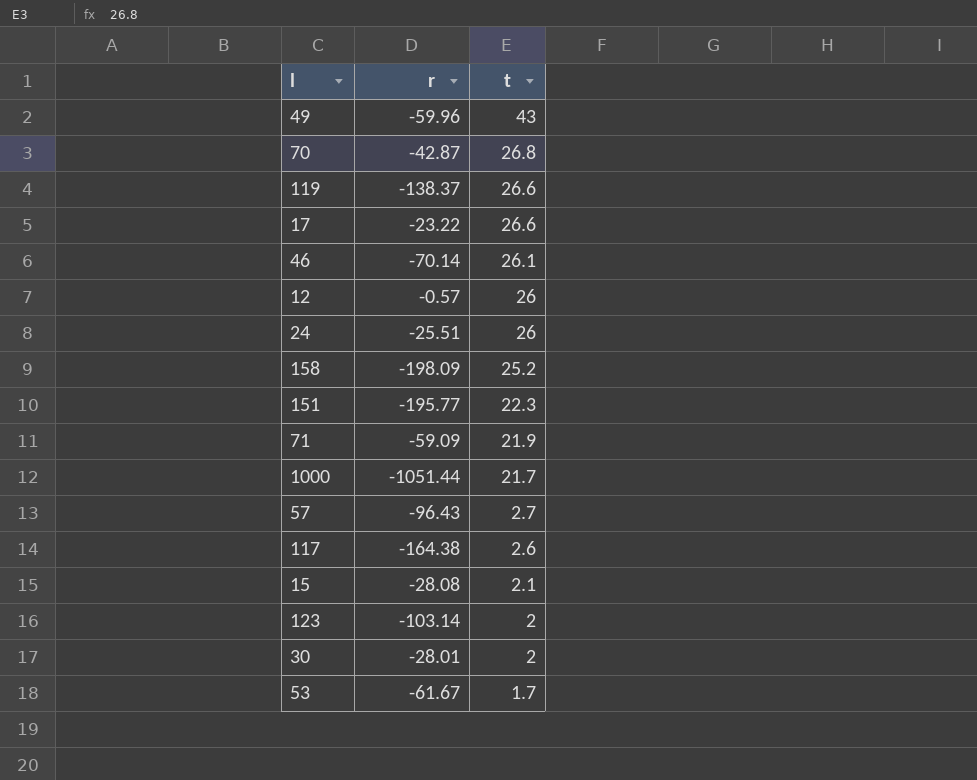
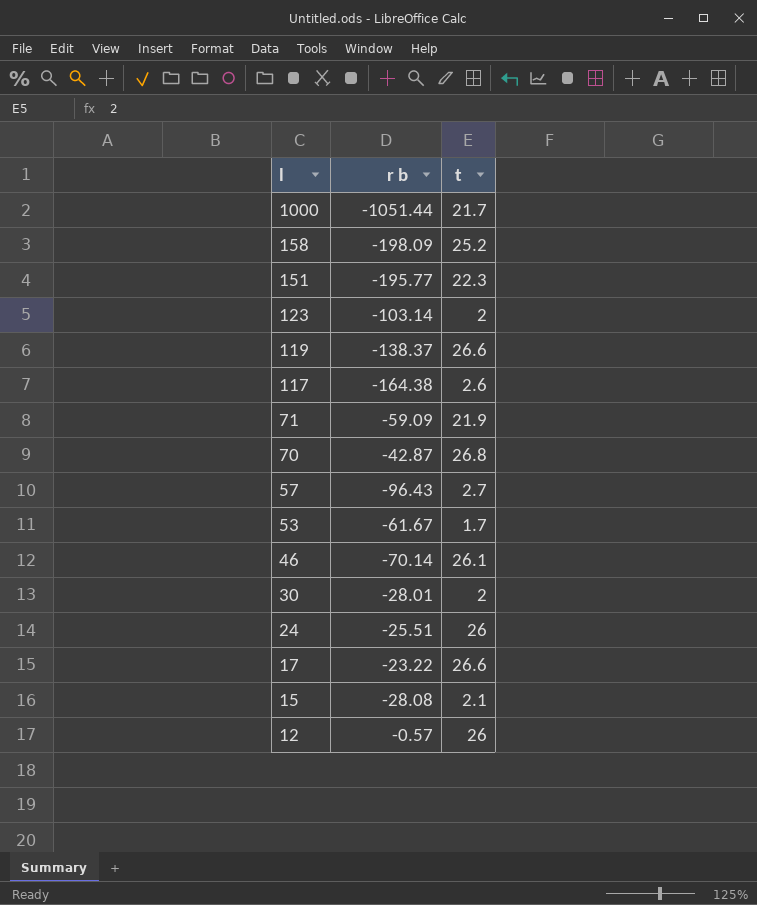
row order: t descending -> l descending
column name: r -> r b
row 49: -59.96 | 43 -> none

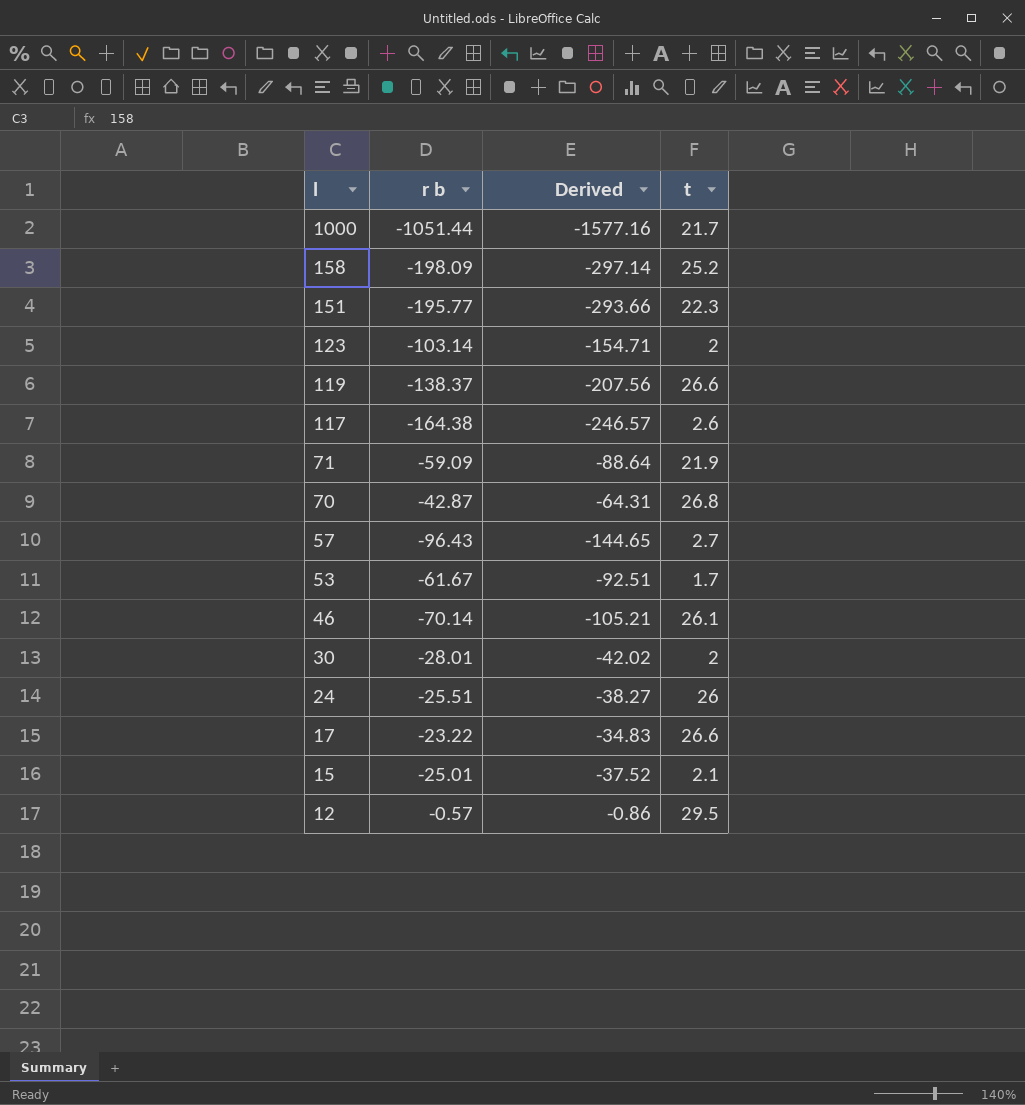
column Derived | formula: none -> [r b] * 1.5
15 | r b: -28.08 -> -25.01
12 | t: 26 -> 29.5

